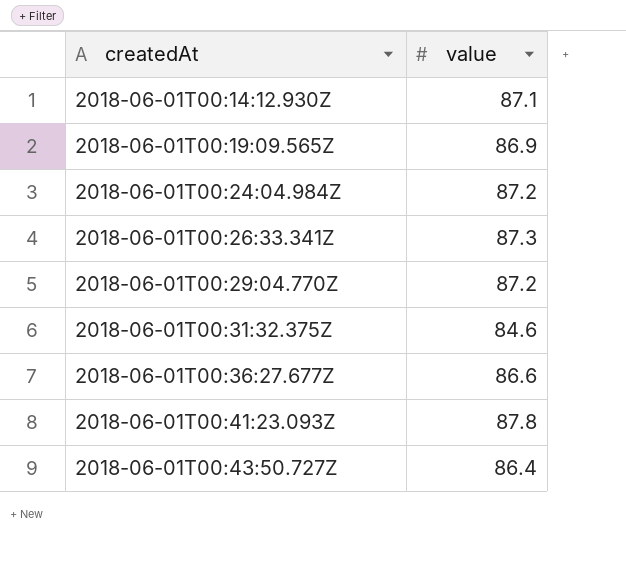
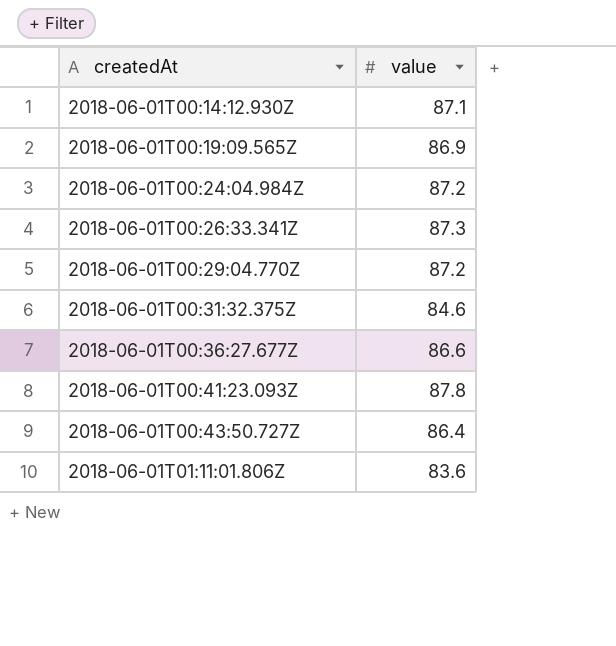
row 2018-06-01T01:11:01.806Z: none -> 83.6

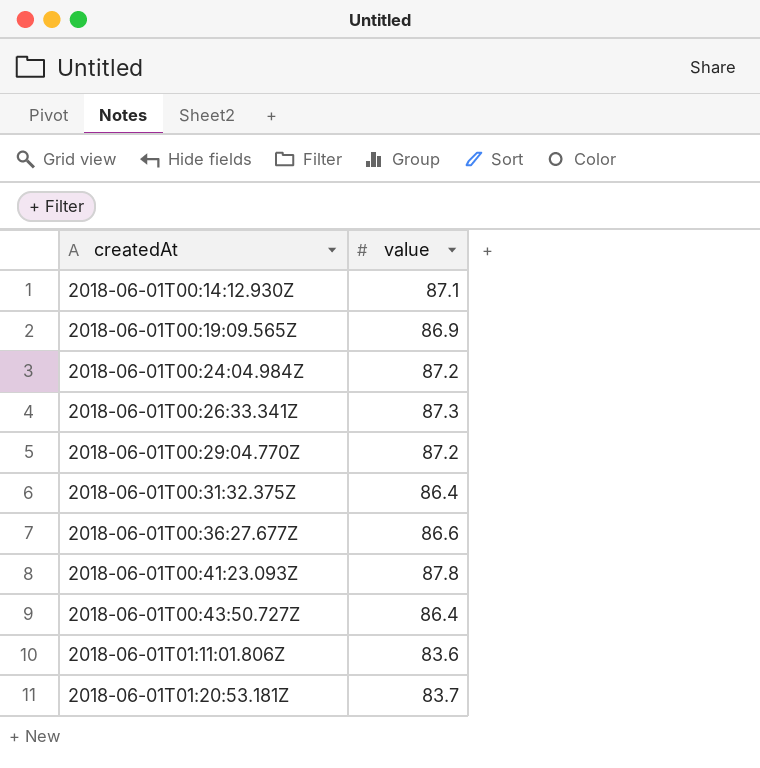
2018-06-01T00:31:32.375Z | value: 84.6 -> 86.4
row 2018-06-01T01:20:53.181Z: none -> 83.7

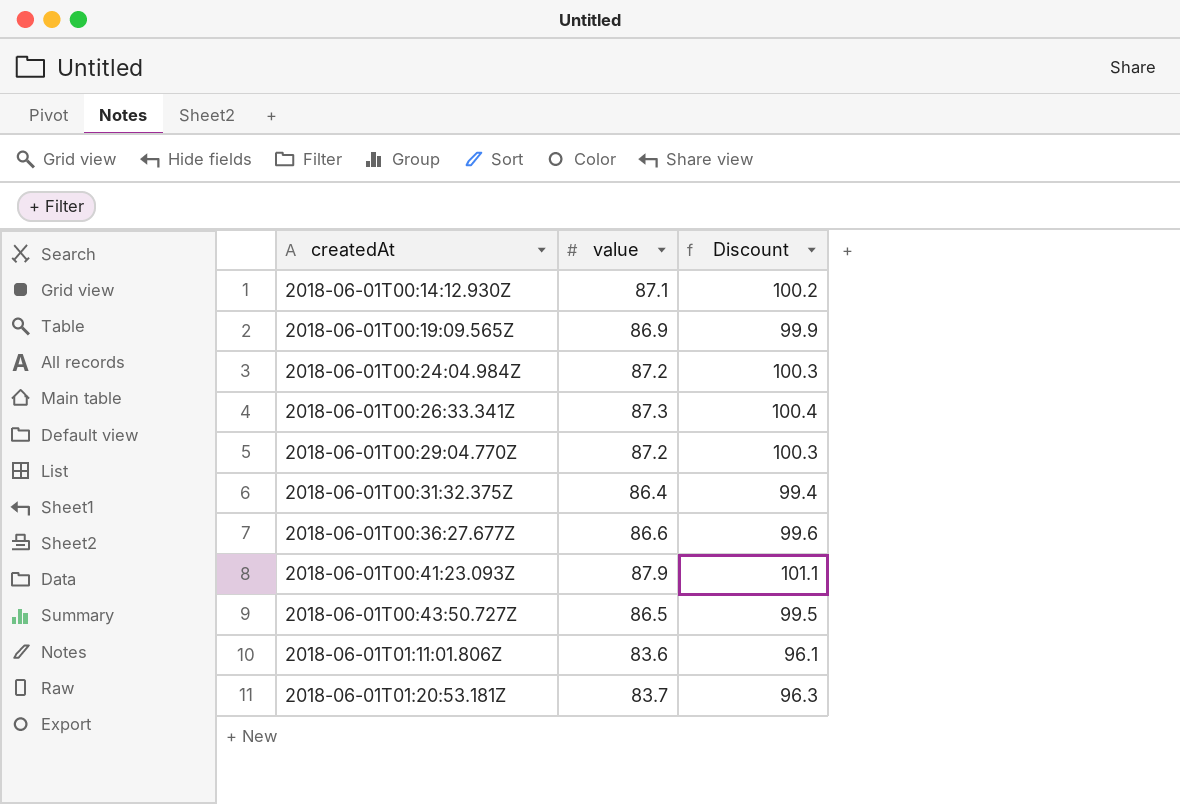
column Discount | formula: none -> [value] * 1.15
2018-06-01T00:41:23.093Z | value: 87.8 -> 87.9
2018-06-01T00:43:50.727Z | value: 86.4 -> 86.5

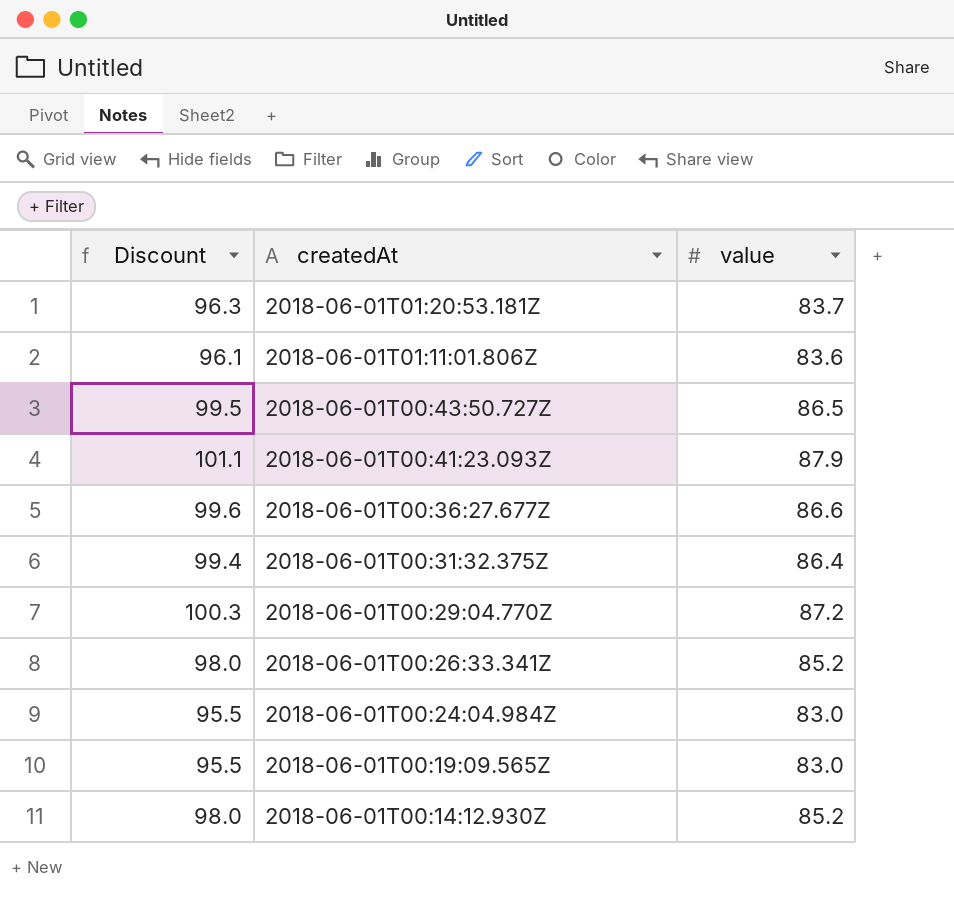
row order: createdAt ascending -> createdAt descending
column Discount | position: 3 -> 1
2018-06-01T00:26:33.341Z | Discount: 100.4 -> 98.0
2018-06-01T00:26:33.341Z | value: 87.3 -> 85.2
2018-06-01T00:24:04.984Z | Discount: 100.3 -> 95.5
2018-06-01T00:24:04.984Z | value: 87.2 -> 83.0
2018-06-01T00:19:09.565Z | Discount: 99.9 -> 95.5
2018-06-01T00:19:09.565Z | value: 86.9 -> 83.0
2018-06-01T00:14:12.930Z | Discount: 100.2 -> 98.0
2018-06-01T00:14:12.930Z | value: 87.1 -> 85.2

